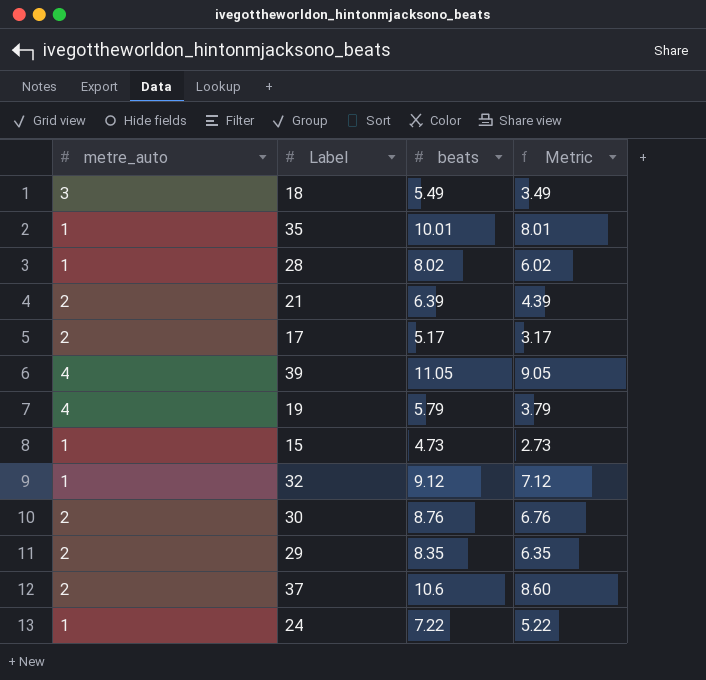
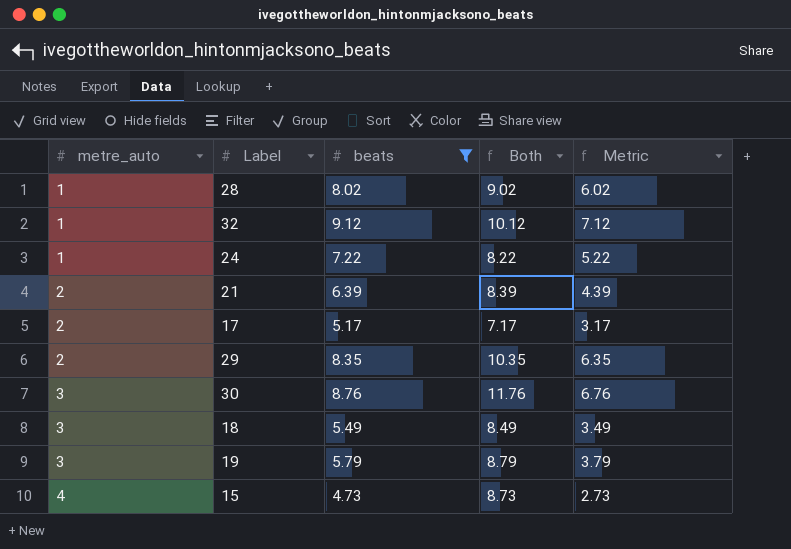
filter: none -> beats <= 9.12
row order: none -> metre_auto ascending
column Both | formula: none -> [metre_auto] + [beats]
30 | metre_auto: 2 -> 3
19 | metre_auto: 4 -> 3
15 | metre_auto: 1 -> 4

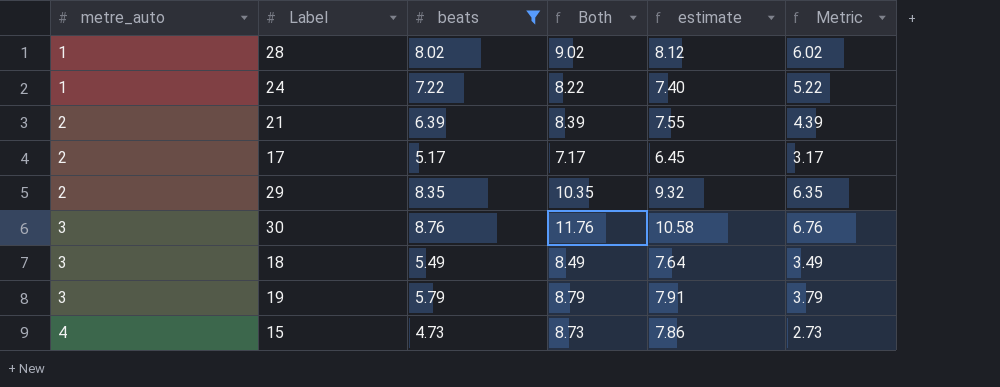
column estimate | formula: none -> [Both] * 0.9
row 32: 1 | 9.12 | 10.12 | 7.12 -> none

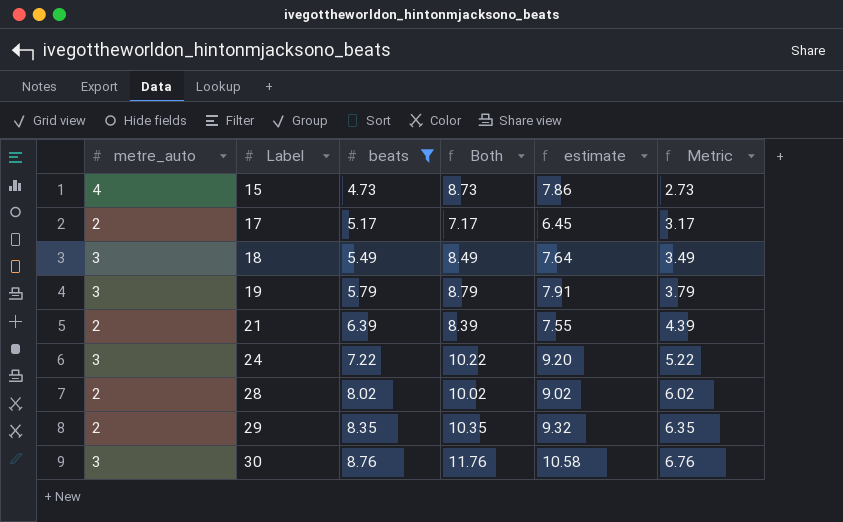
row order: metre_auto ascending -> Label ascending
24 | metre_auto: 1 -> 3
24 | Both: 8.22 -> 10.22
24 | estimate: 7.40 -> 9.20
28 | metre_auto: 1 -> 2
28 | Both: 9.02 -> 10.02
28 | estimate: 8.12 -> 9.02

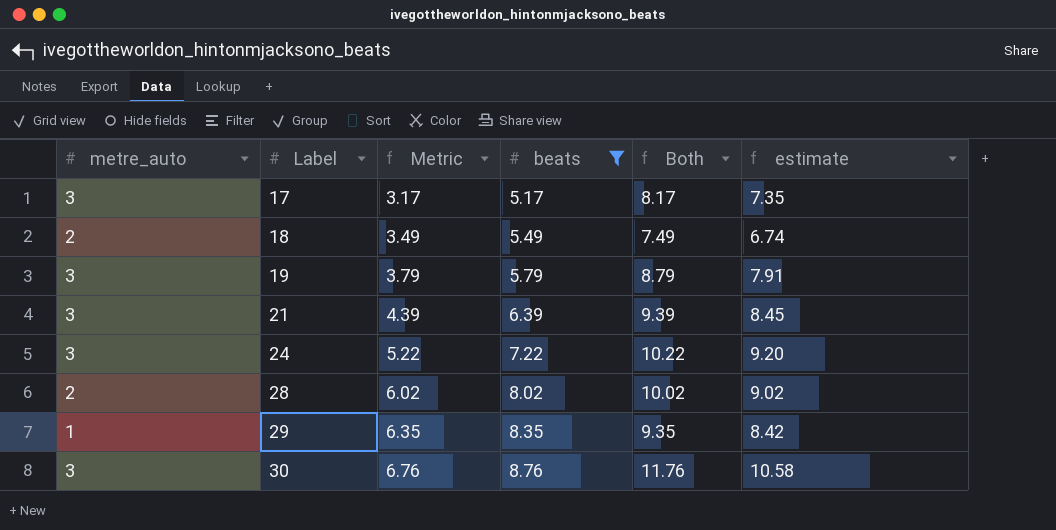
column Metric | position: 6 -> 3
row 15: 4 | 4.73 | 8.73 | 7.86 | 2.73 -> none
17 | metre_auto: 2 -> 3
17 | Both: 7.17 -> 8.17
17 | estimate: 6.45 -> 7.35
18 | metre_auto: 3 -> 2
18 | Both: 8.49 -> 7.49
18 | estimate: 7.64 -> 6.74
21 | metre_auto: 2 -> 3
21 | Both: 8.39 -> 9.39
21 | estimate: 7.55 -> 8.45
29 | metre_auto: 2 -> 1
29 | Both: 10.35 -> 9.35
29 | estimate: 9.32 -> 8.42

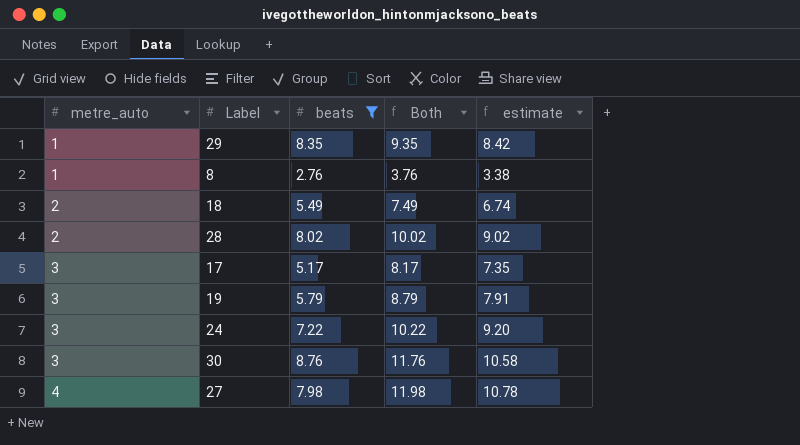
row order: Label ascending -> metre_auto ascending
column Metric | formula: [beats] - 2 -> none
row 21: 3 | 4.39 | 6.39 | 9.39 | 8.45 -> none
row 8: none -> 1 | 2.76 | 3.76 | 3.38
row 27: none -> 4 | 7.98 | 11.98 | 10.78

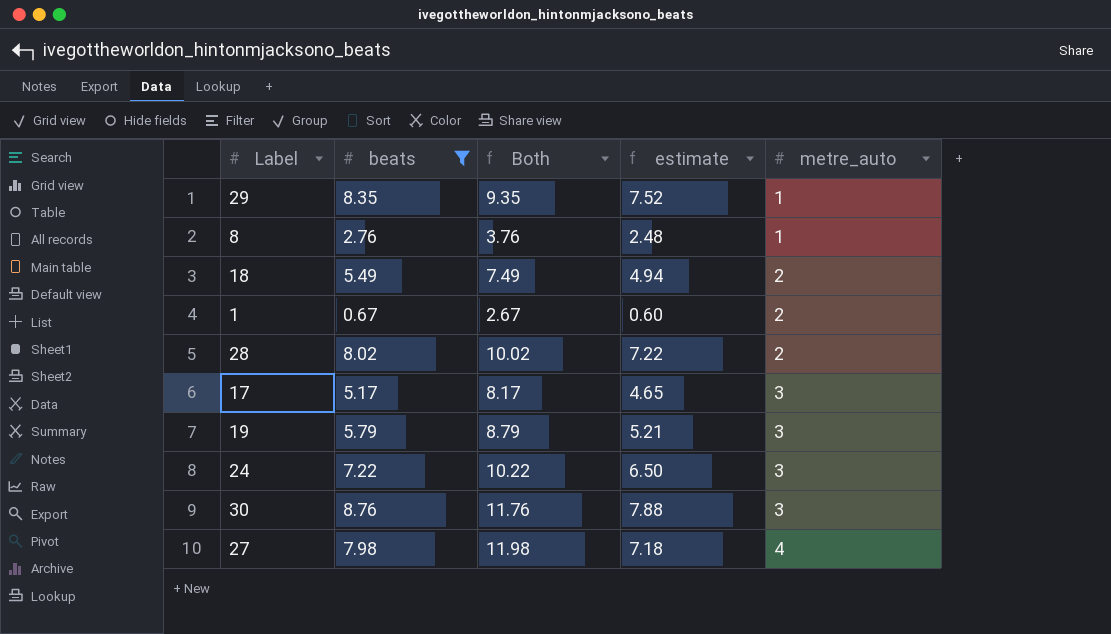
column estimate | formula: [Both] * 0.9 -> [beats] * 0.9
column metre_auto | position: 1 -> 5
row 1: none -> 0.67 | 2.67 | 0.60 | 2

